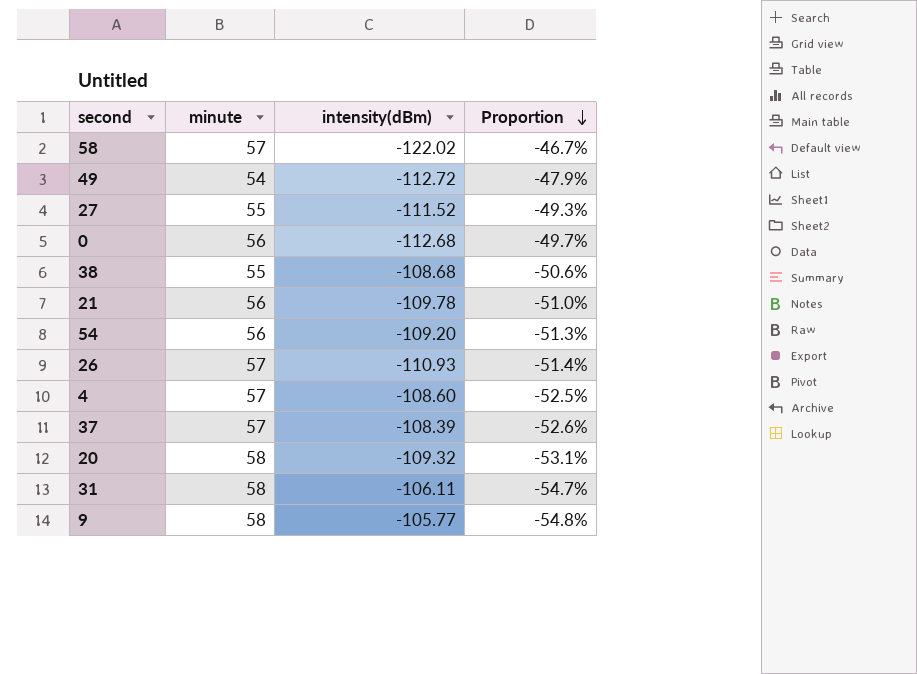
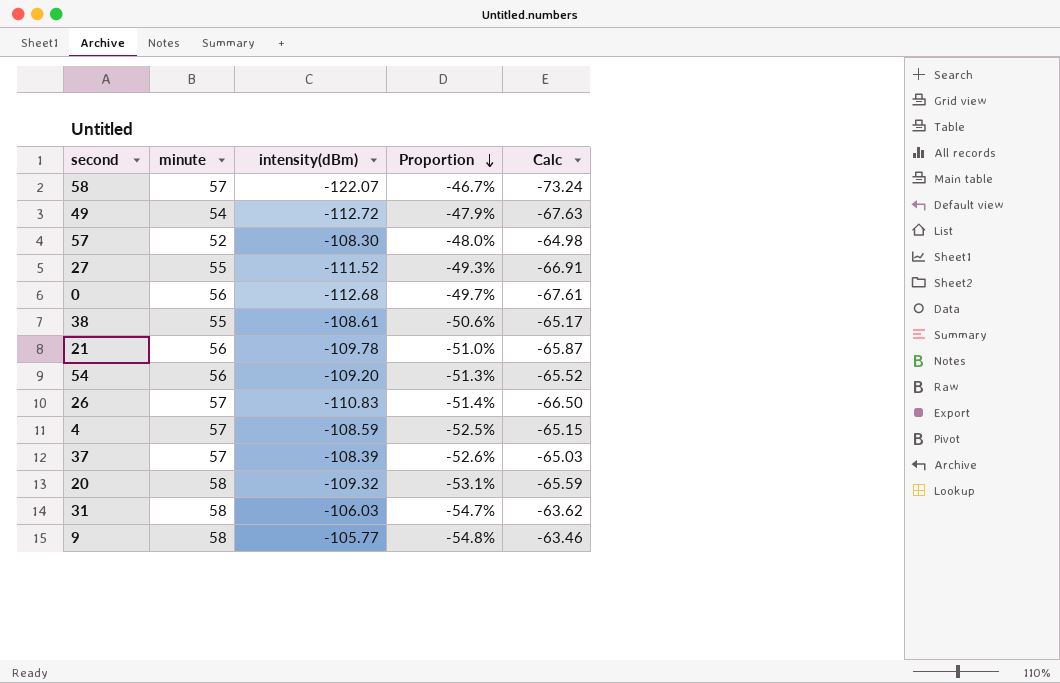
column Calc | formula: none -> [intensity(dBm)] * 0.6
58 | intensity(dBm): -122.02 -> -122.07
row 57: none -> 52 | -108.30 | -48.0% | -64.98
38 | intensity(dBm): -108.68 -> -108.61
26 | intensity(dBm): -110.93 -> -110.83
4 | intensity(dBm): -108.60 -> -108.59
31 | intensity(dBm): -106.11 -> -106.03

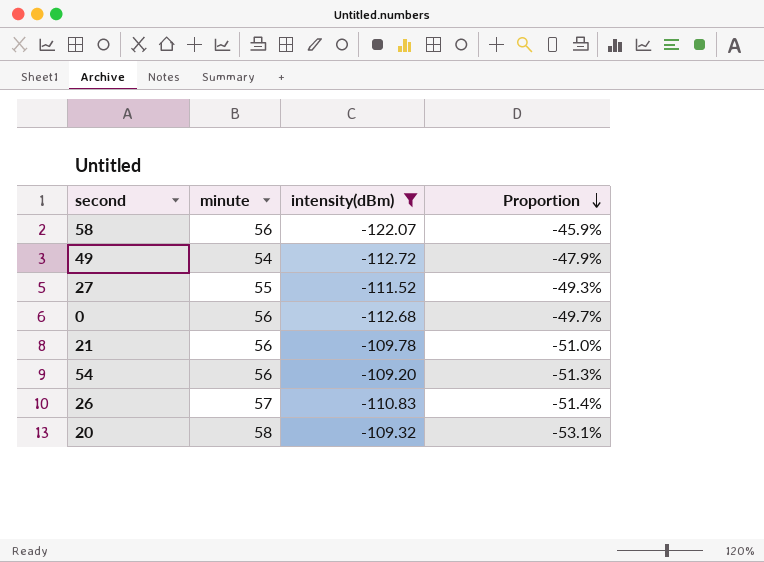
filter: none -> intensity(dBm) <= -109.20
column Calc | formula: [intensity(dBm)] * 0.6 -> none
58 | minute: 57 -> 56
58 | Proportion: -46.7% -> -45.9%

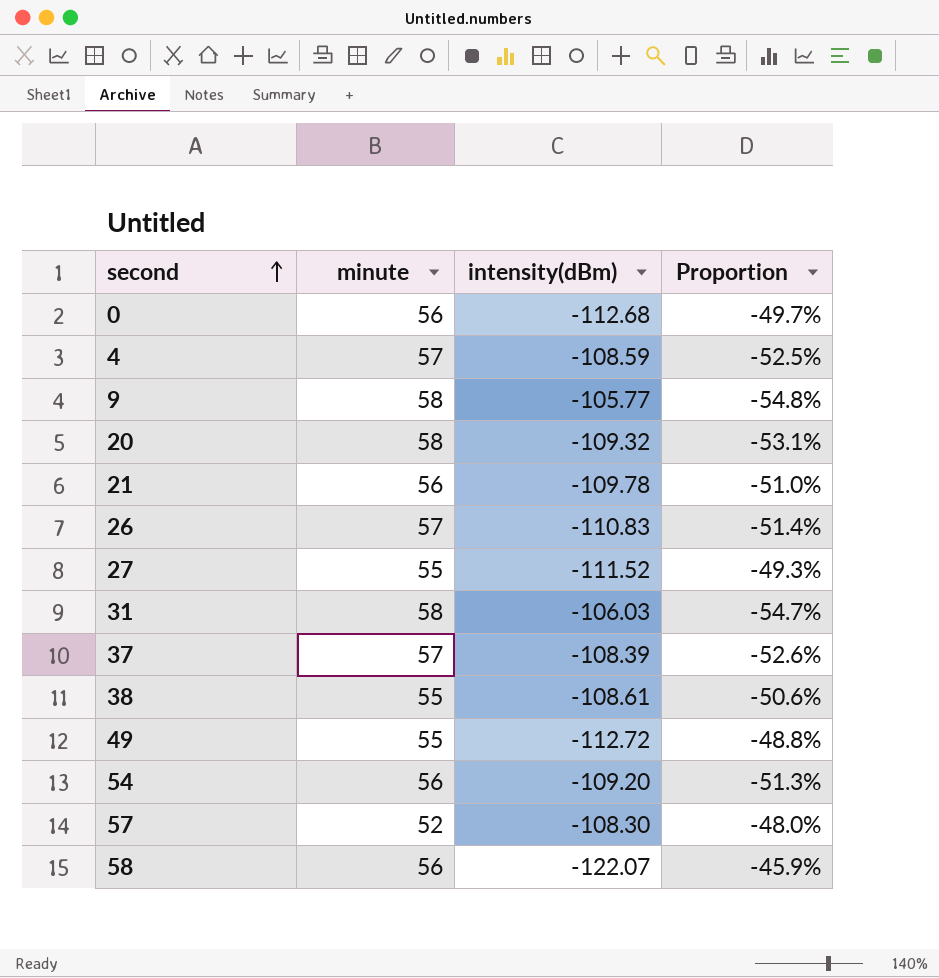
filter: intensity(dBm) <= -109.20 -> none
row order: Proportion descending -> second ascending
49 | minute: 54 -> 55
49 | Proportion: -47.9% -> -48.8%

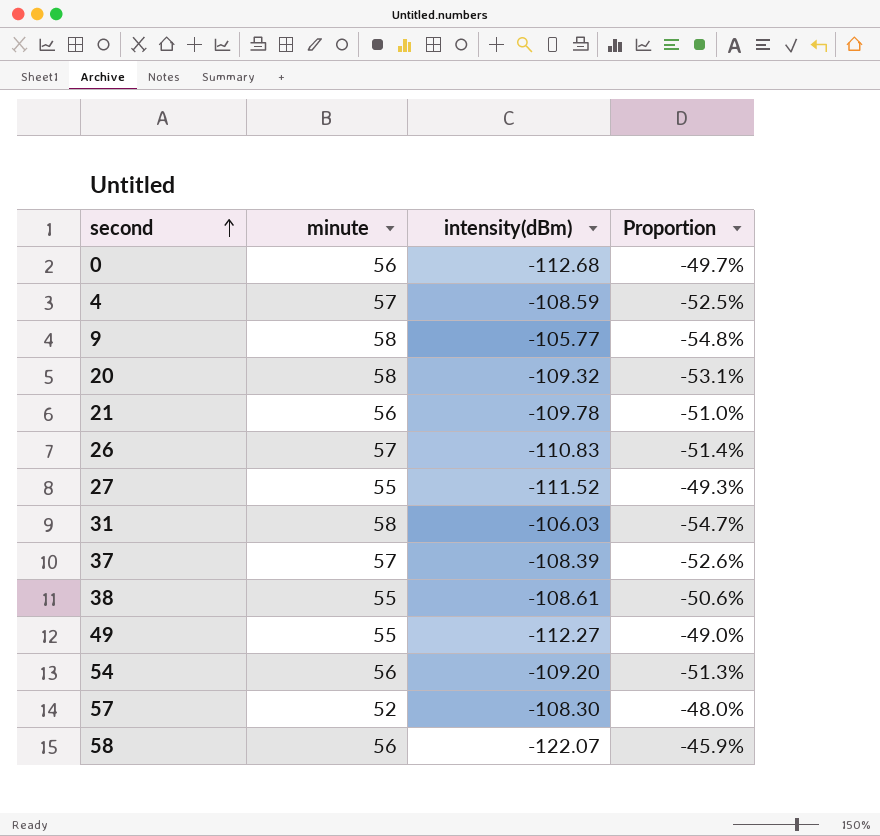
49 | intensity(dBm): -112.72 -> -112.27
49 | Proportion: -48.8% -> -49.0%

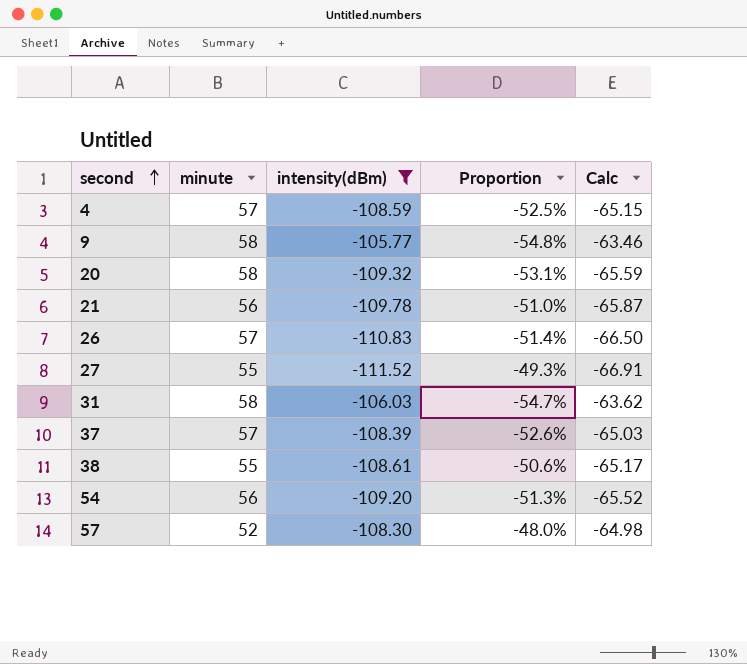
filter: none -> intensity(dBm) >= -111.52
column Calc | formula: none -> [intensity(dBm)] * 0.6

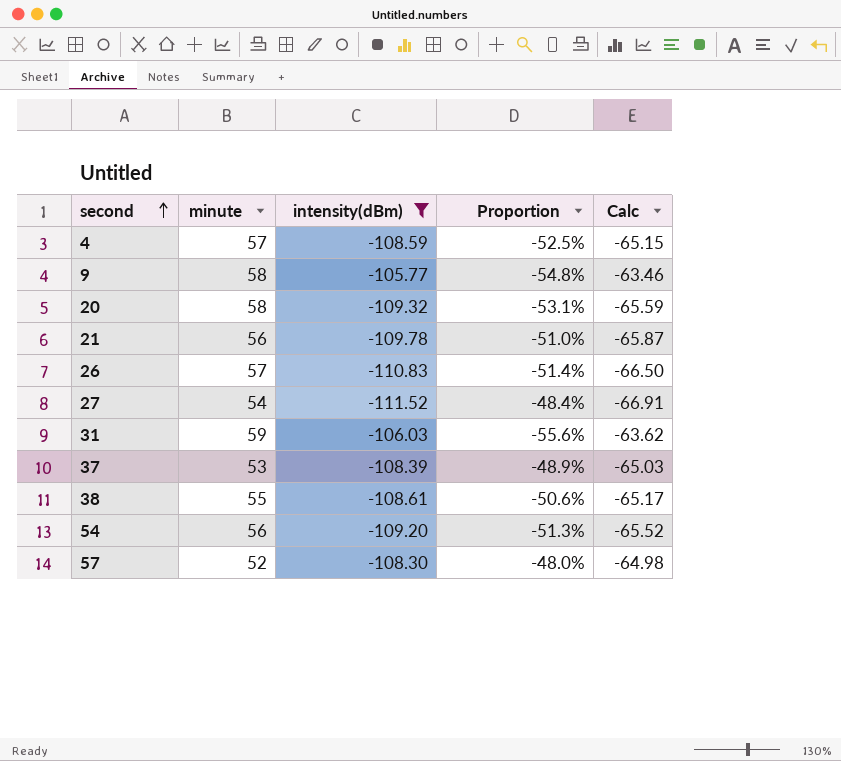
27 | minute: 55 -> 54
27 | Proportion: -49.3% -> -48.4%
31 | minute: 58 -> 59
31 | Proportion: -54.7% -> -55.6%
37 | minute: 57 -> 53
37 | Proportion: -52.6% -> -48.9%

